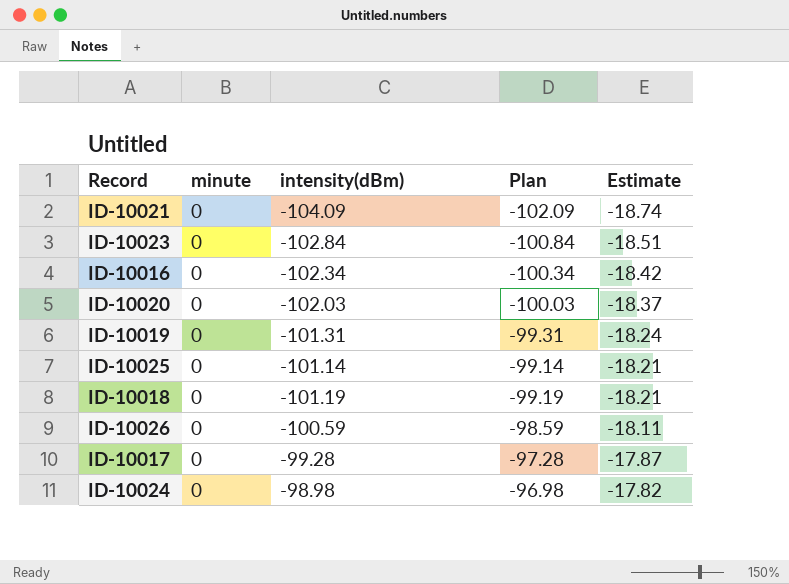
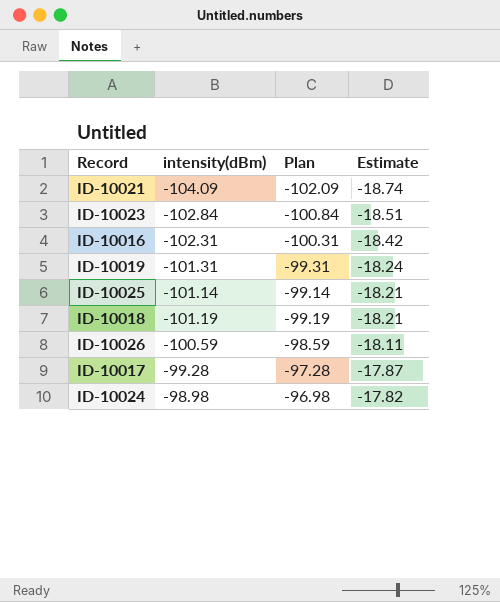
column minute | position: 2 -> none
row ID-10020: 0 | -102.03 | -100.03 | -18.37 -> none
ID-10016 | intensity(dBm): -102.34 -> -102.31
ID-10016 | Plan: -100.34 -> -100.31

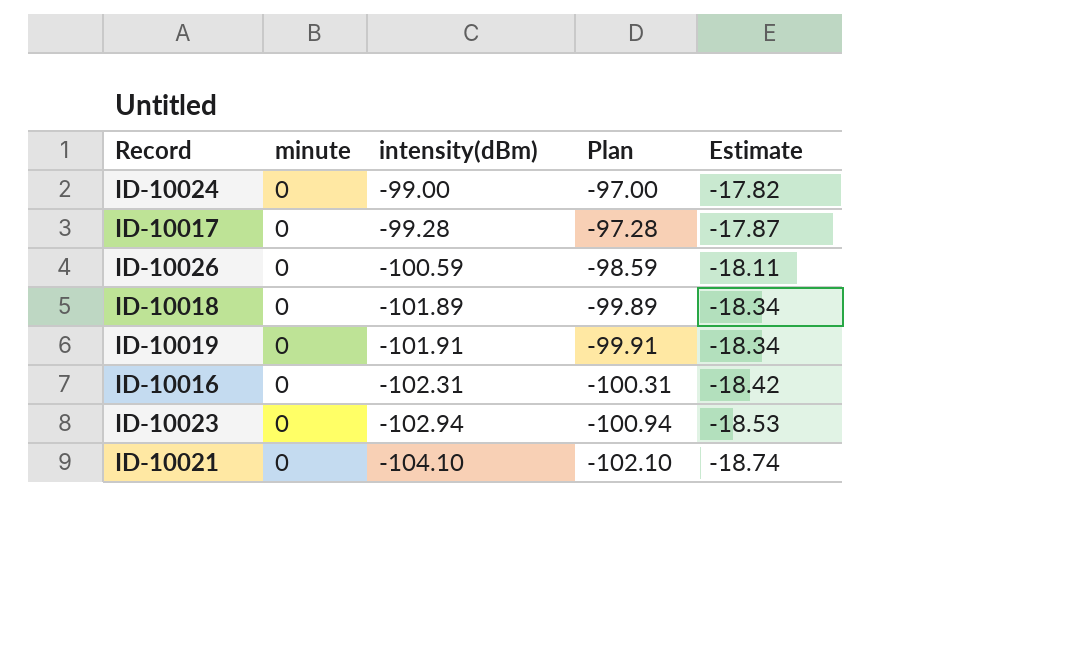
row order: Estimate ascending -> intensity(dBm) descending
column minute | position: none -> 2
row ID-10025: -101.14 | -99.14 | -18.21 -> none
ID-10024 | intensity(dBm): -98.98 -> -99.00
ID-10024 | Plan: -96.98 -> -97.00
ID-10018 | intensity(dBm): -101.19 -> -101.89
ID-10018 | Plan: -99.19 -> -99.89
ID-10018 | Estimate: -18.21 -> -18.34
ID-10019 | intensity(dBm): -101.31 -> -101.91
ID-10019 | Plan: -99.31 -> -99.91
ID-10019 | Estimate: -18.24 -> -18.34
ID-10023 | intensity(dBm): -102.84 -> -102.94
ID-10023 | Plan: -100.84 -> -100.94
ID-10023 | Estimate: -18.51 -> -18.53
ID-10021 | intensity(dBm): -104.09 -> -104.10
ID-10021 | Plan: -102.09 -> -102.10

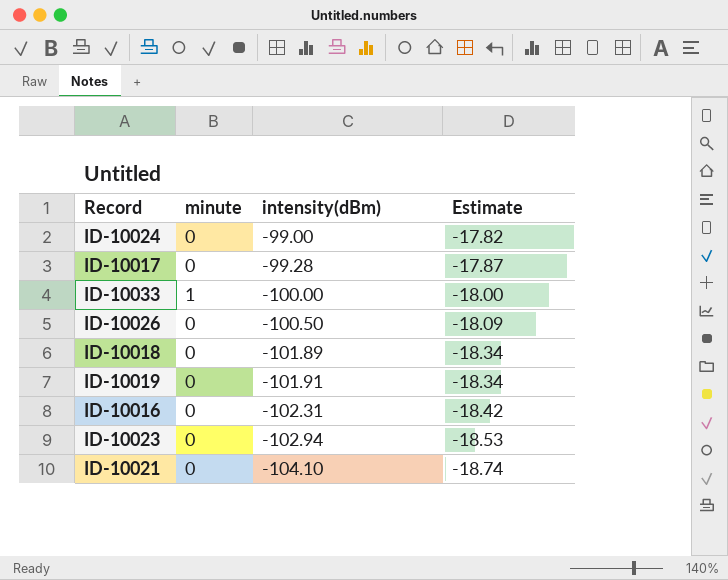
column Plan | formula: [intensity(dBm)] + 2 -> none
row ID-10033: none -> 1 | -100.00 | -18.00
ID-10026 | intensity(dBm): -100.59 -> -100.50
ID-10026 | Estimate: -18.11 -> -18.09

